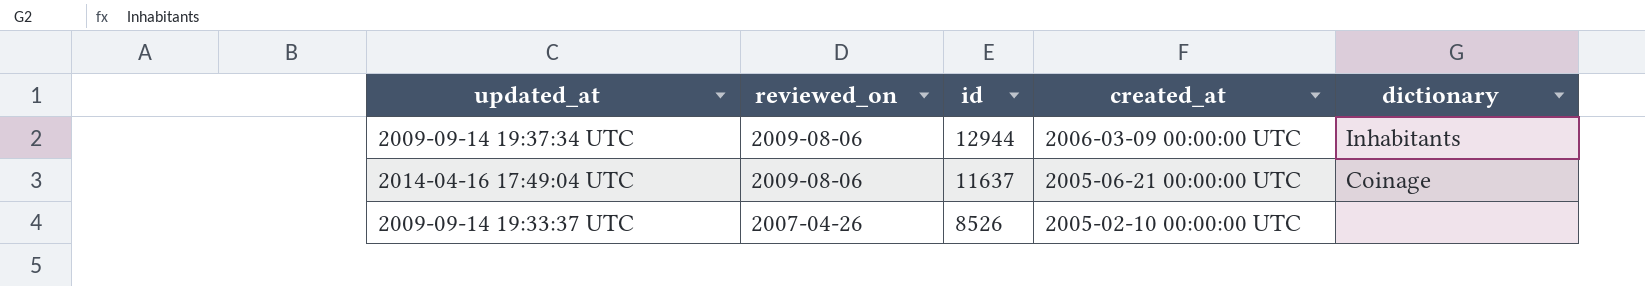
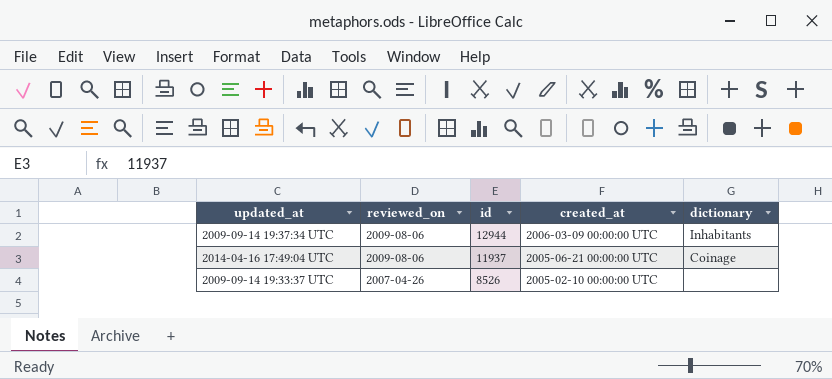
2014-04-16 17:49:04 UTC | id: 11637 -> 11937

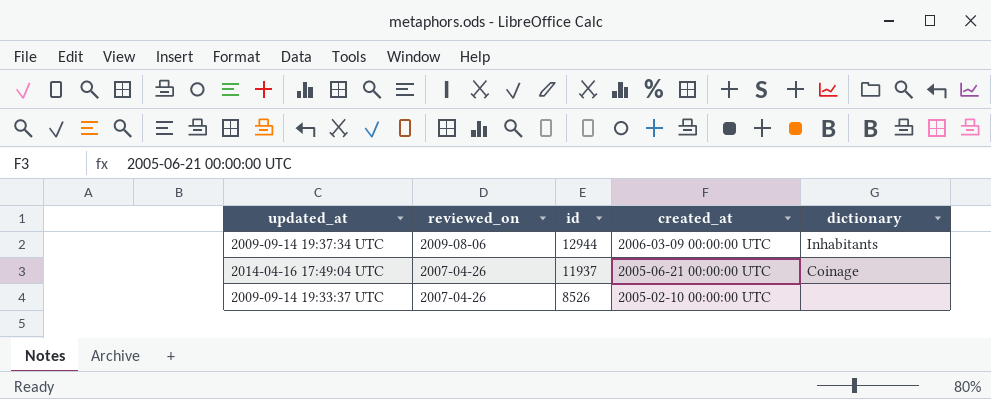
2014-04-16 17:49:04 UTC | reviewed_on: 2009-08-06 -> 2007-04-26

